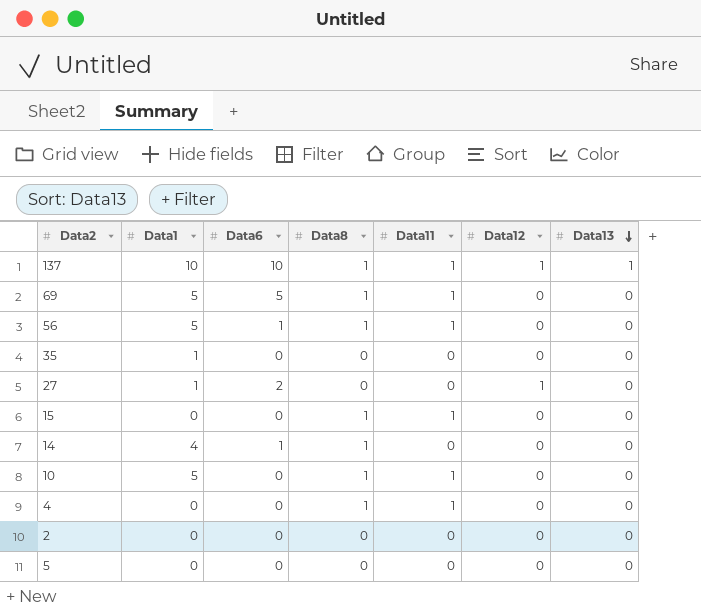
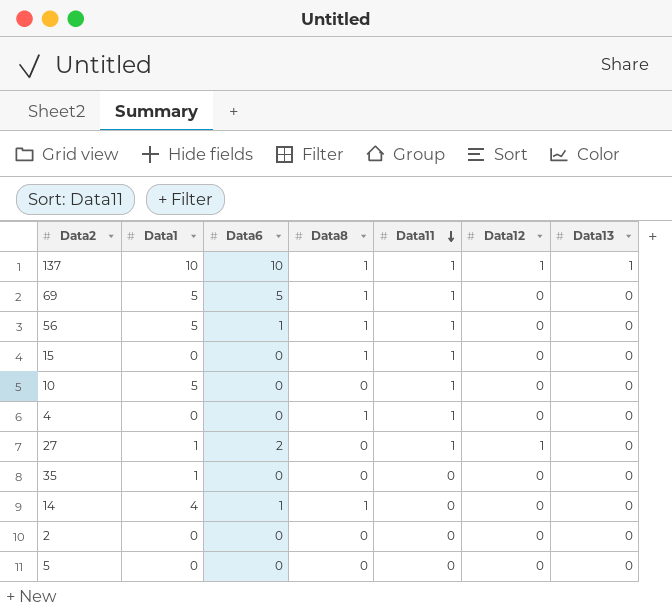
row order: Data13 descending -> Data11 descending
10 | Data8: 1 -> 0
27 | Data11: 0 -> 1

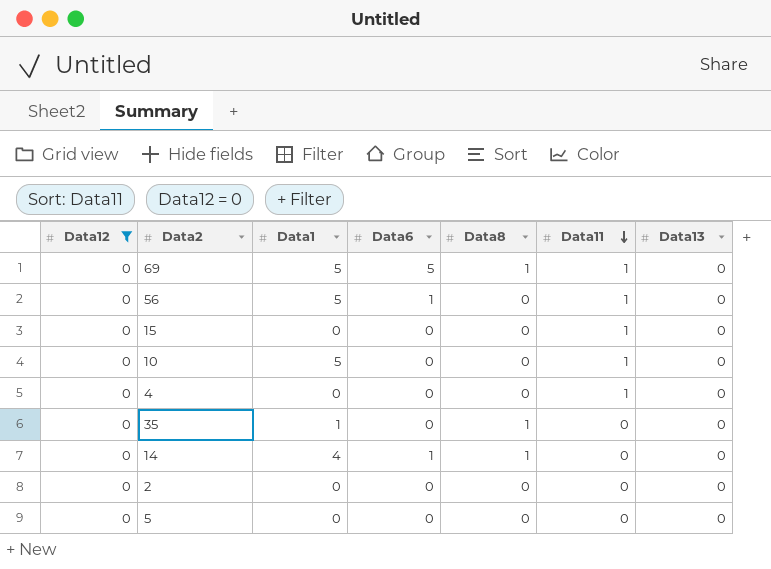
filter: none -> Data12 = 0
column Data12 | position: 6 -> 1
56 | Data8: 1 -> 0
15 | Data8: 1 -> 0
4 | Data8: 1 -> 0
35 | Data8: 0 -> 1

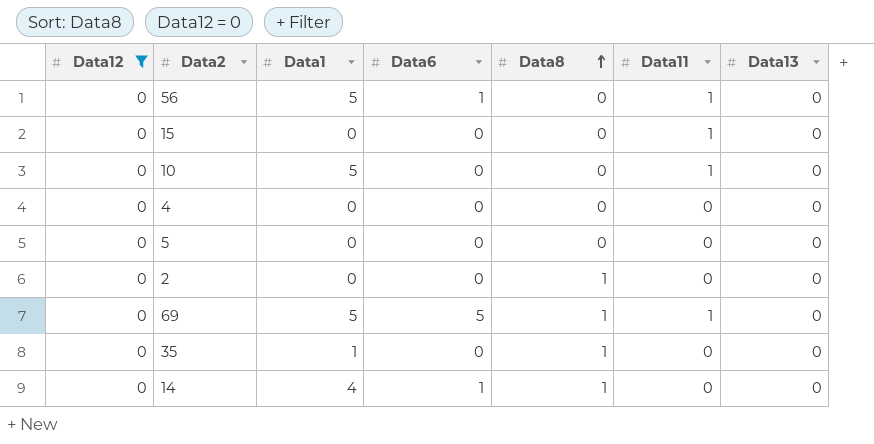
row order: Data11 descending -> Data8 ascending
4 | Data11: 1 -> 0
2 | Data8: 0 -> 1

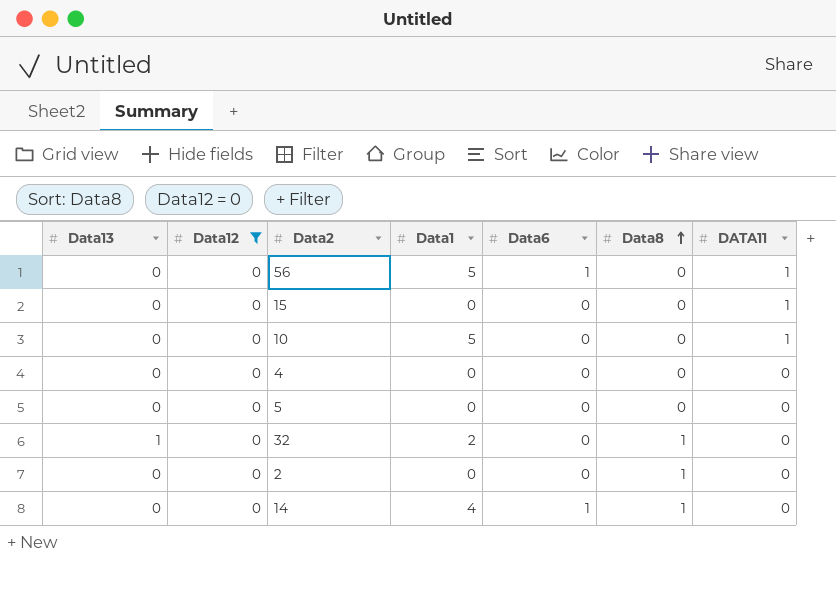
column Data13 | position: 7 -> 1
column name: Data11 -> DATA11
row 69: 0 | 5 | 5 | 1 | 1 | 0 -> none
row 35: 0 | 1 | 0 | 1 | 0 | 0 -> none
row 32: none -> 1 | 0 | 2 | 0 | 1 | 0

